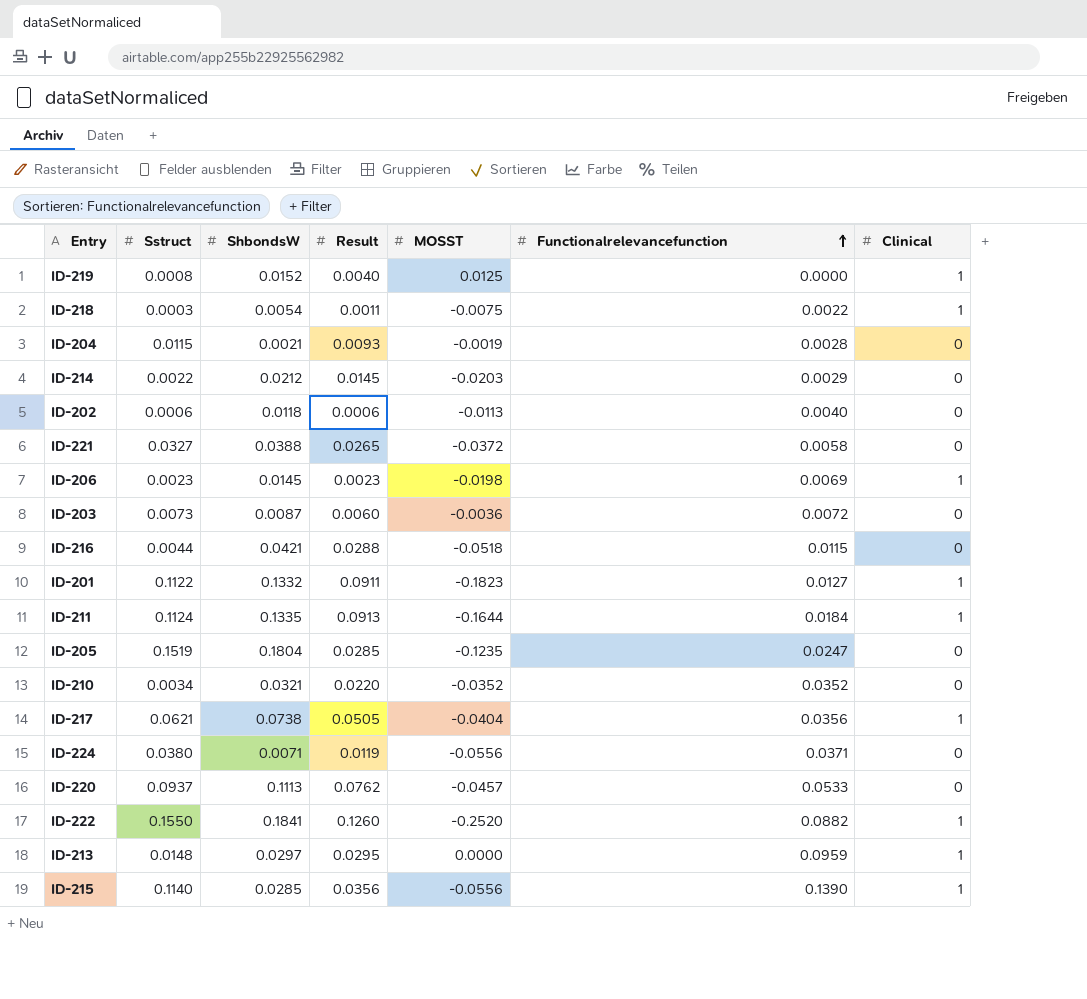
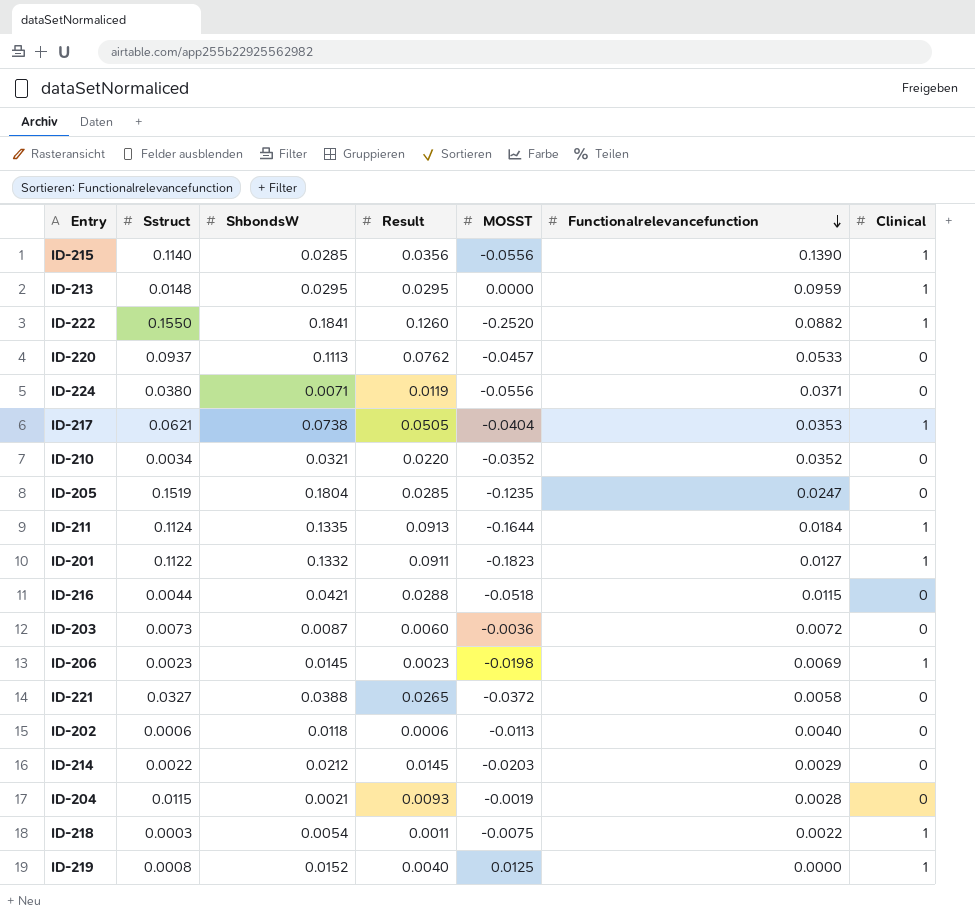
row order: Functionalrelevancefunction ascending -> Functionalrelevancefunction descending
ID-213 | ShbondsW: 0.0297 -> 0.0295
ID-217 | Functionalrelevancefunction: 0.0356 -> 0.0353

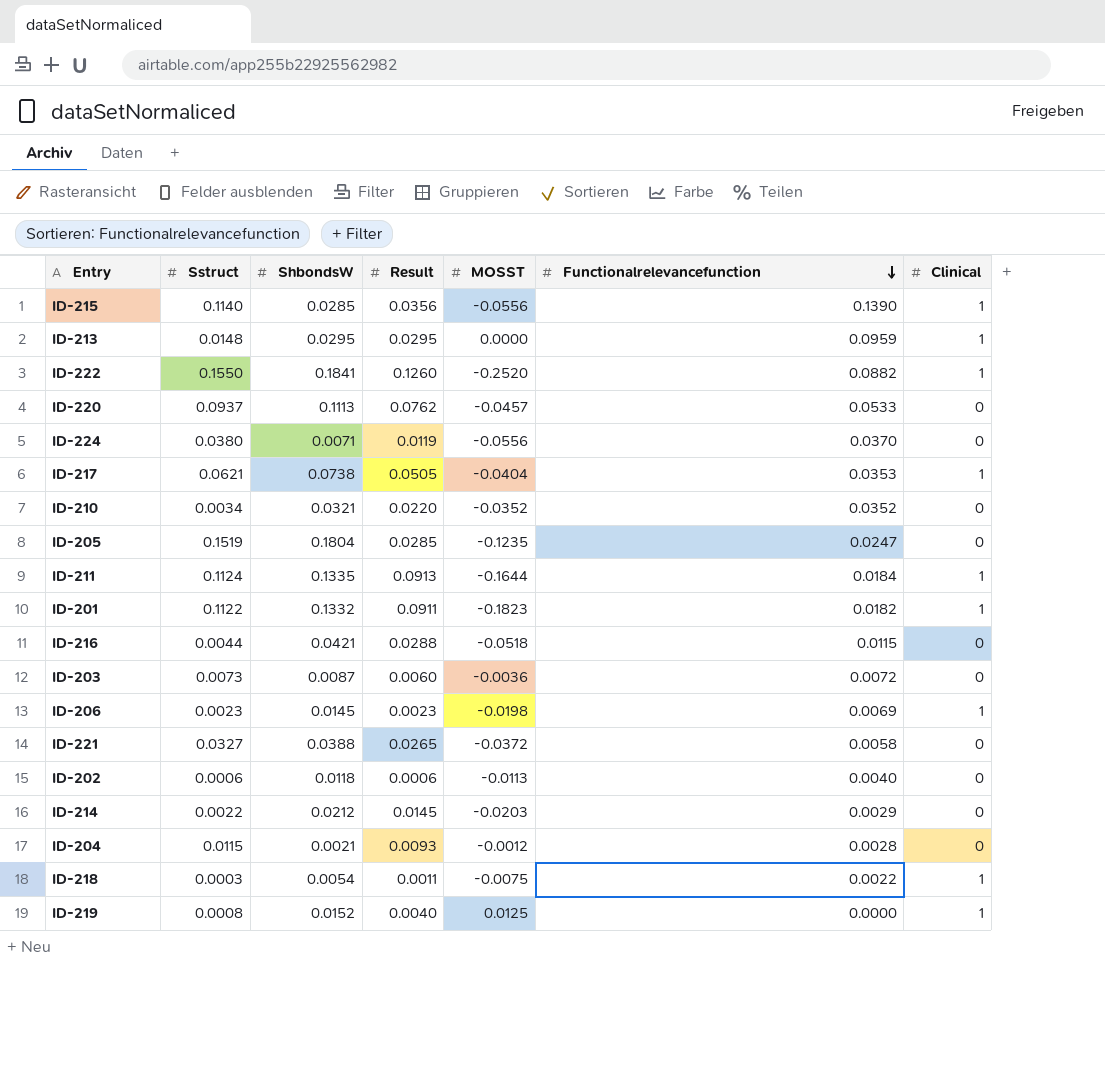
ID-224 | Functionalrelevancefunction: 0.0371 -> 0.0370
ID-201 | Functionalrelevancefunction: 0.0127 -> 0.0182
ID-204 | MOSST: -0.0019 -> -0.0012

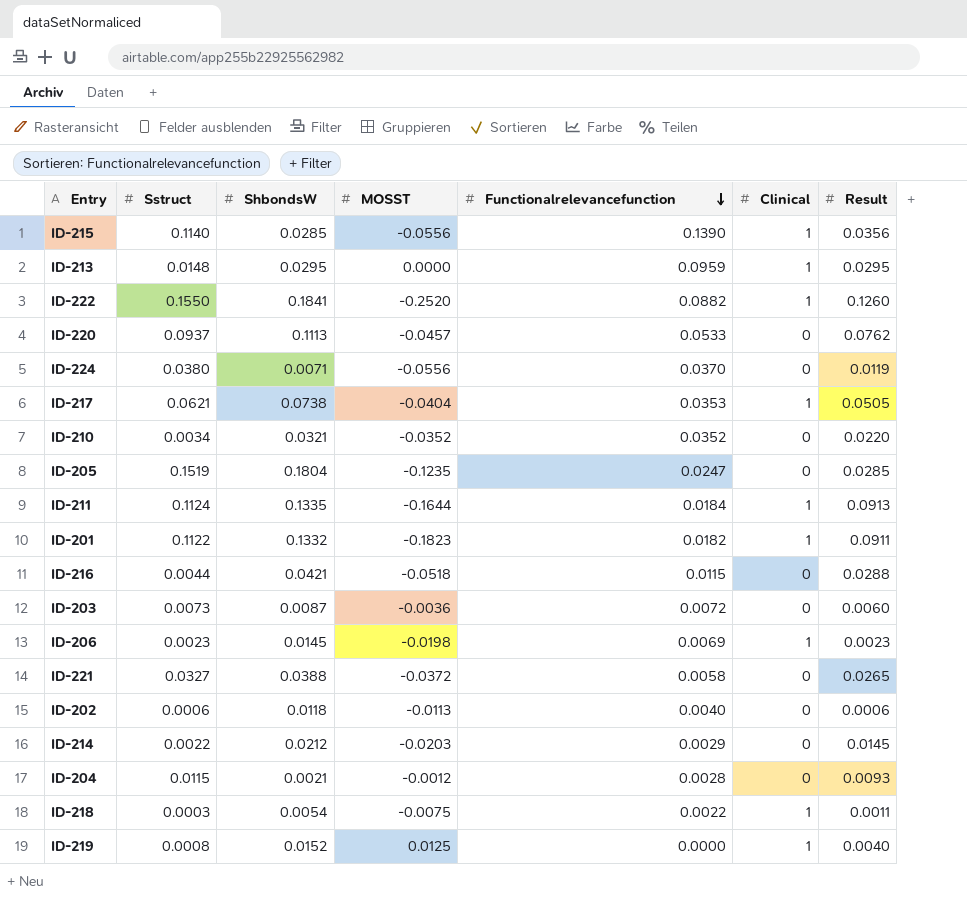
column Result | position: 4 -> 7

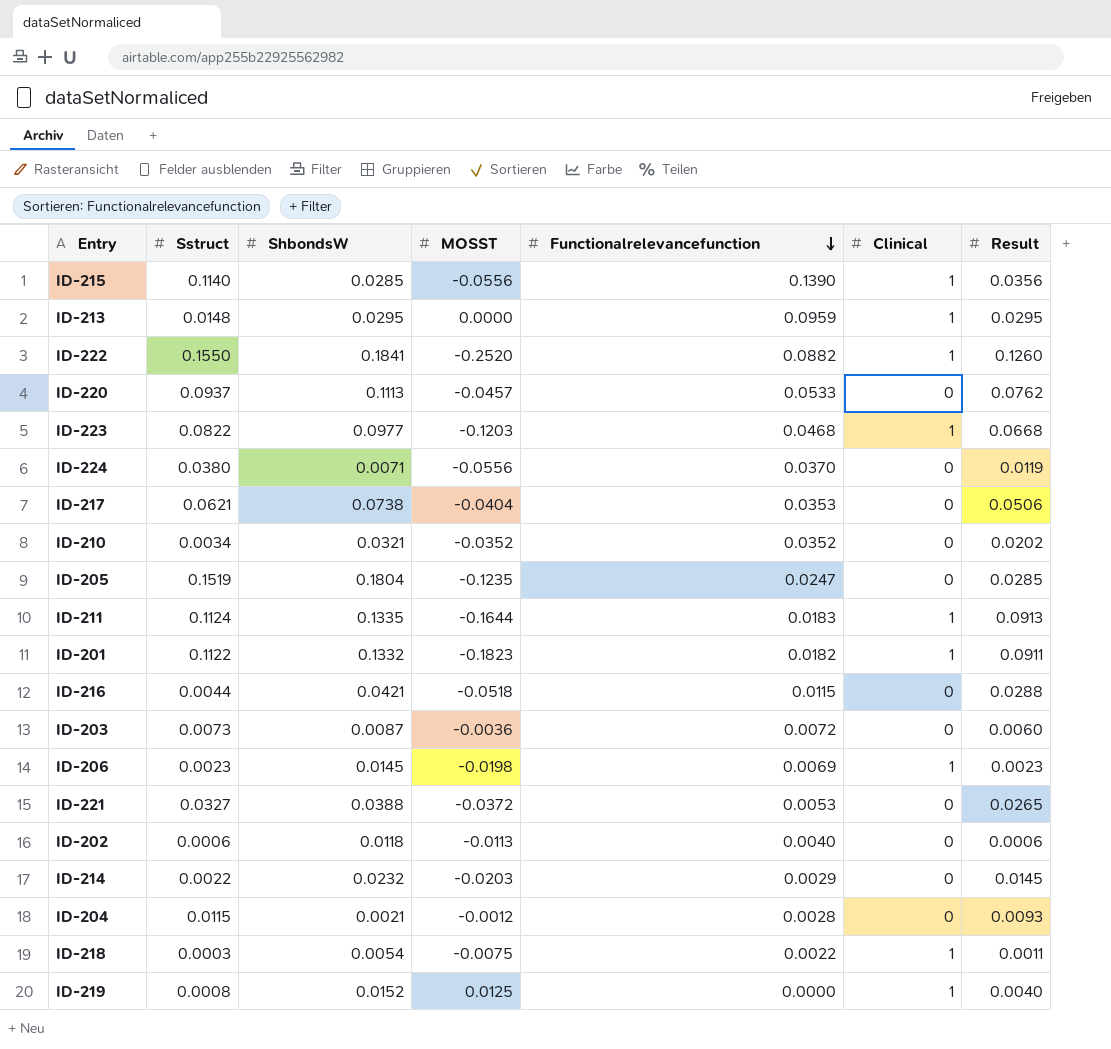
row ID-223: none -> 0.0822 | 0.0977 | -0.1203 | 0.0468 | 1 | 0.0668
ID-217 | Clinical: 1 -> 0
ID-217 | Result: 0.0505 -> 0.0506
ID-210 | Result: 0.0220 -> 0.0202
ID-211 | Functionalrelevancefunction: 0.0184 -> 0.0183
ID-221 | Functionalrelevancefunction: 0.0058 -> 0.0053
ID-214 | ShbondsW: 0.0212 -> 0.0232

